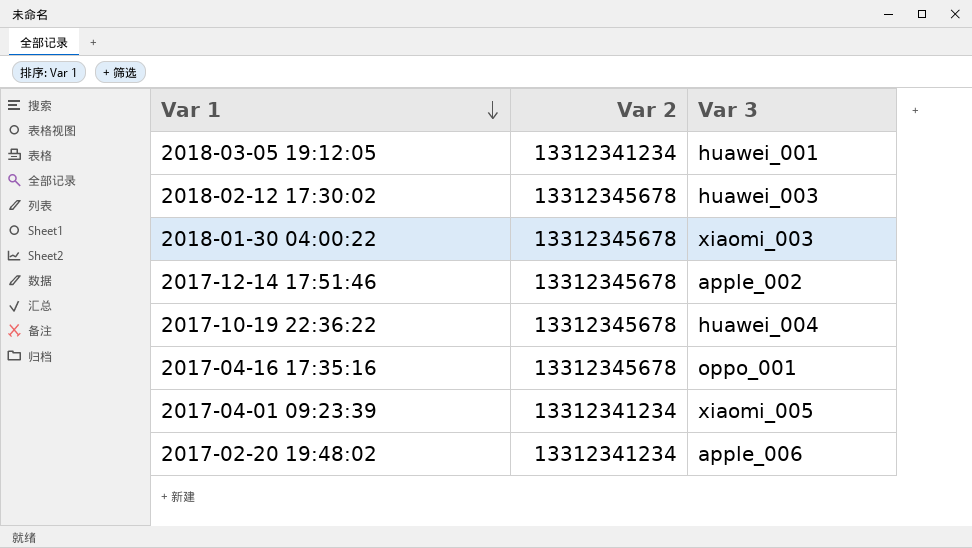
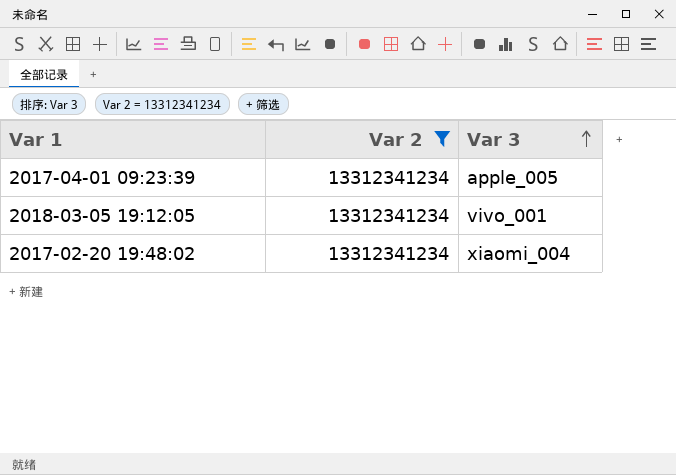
filter: none -> Var 2 = 13312341234
row order: Var 1 descending -> Var 3 ascending
2017-04-01 09:23:39 | Var 3: xiaomi_005 -> apple_005
2018-03-05 19:12:05 | Var 3: huawei_001 -> vivo_001
2017-02-20 19:48:02 | Var 3: apple_006 -> xiaomi_004

